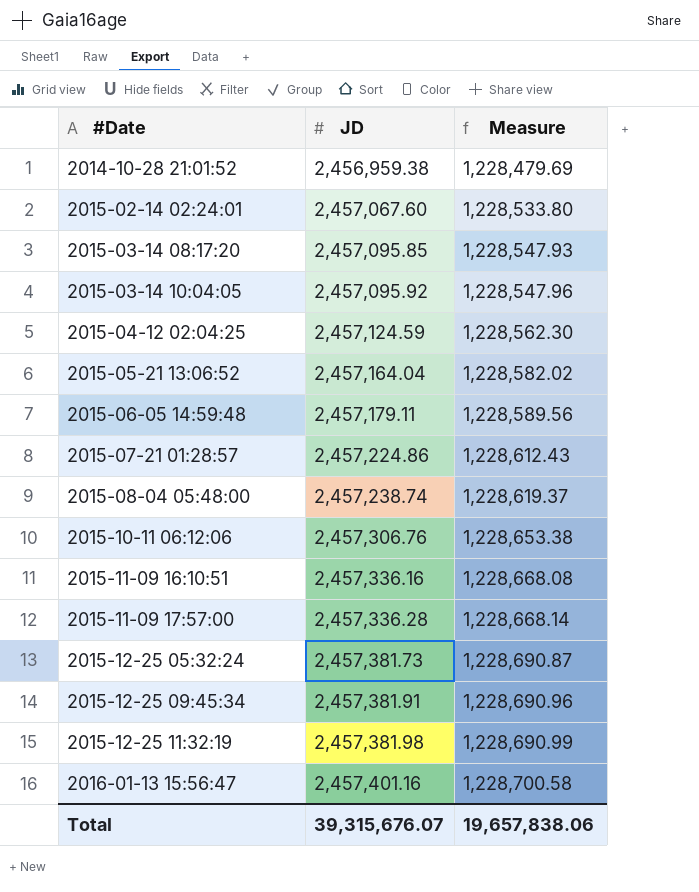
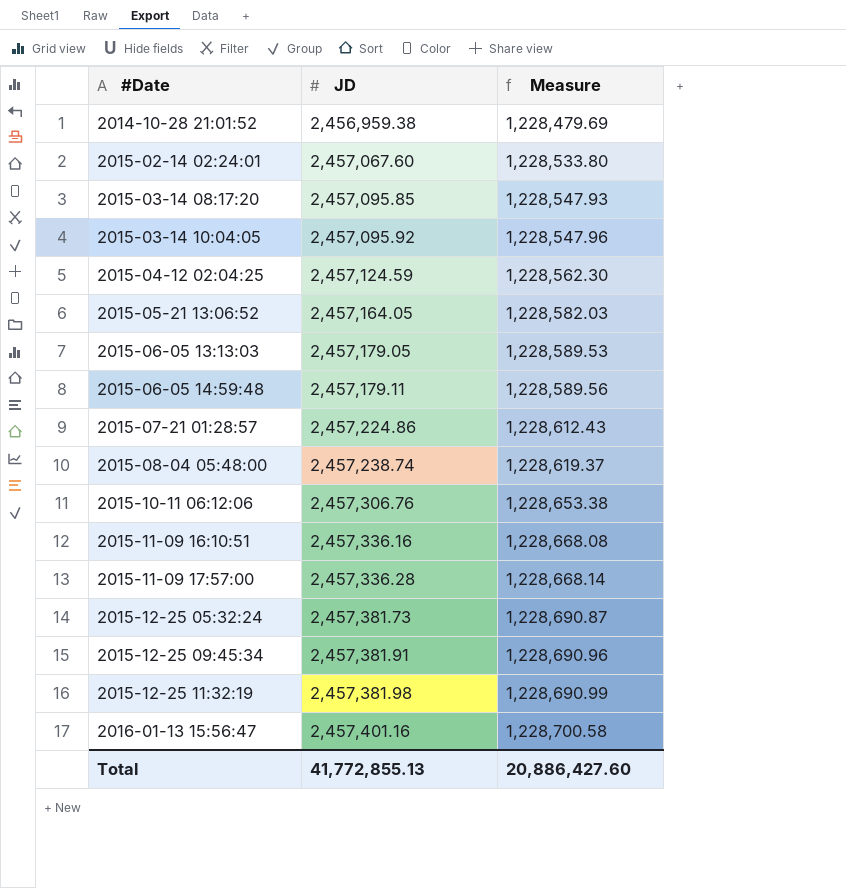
2015-05-21 13:06:52 | JD: 2,457,164.04 -> 2,457,164.05
2015-05-21 13:06:52 | Measure: 1,228,582.02 -> 1,228,582.03
row 2015-06-05 13:13:03: none -> 2,457,179.05 | 1,228,589.53
Total | JD: 39,315,676.07 -> 41,772,855.13
Total | Measure: 19,657,838.06 -> 20,886,427.60

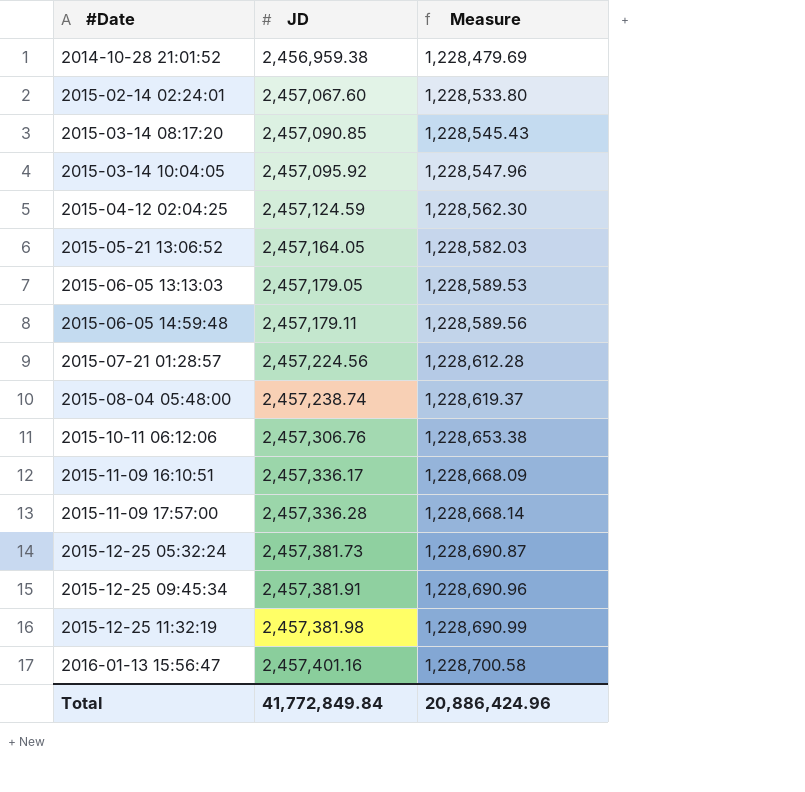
2015-03-14 08:17:20 | JD: 2,457,095.85 -> 2,457,090.85
2015-03-14 08:17:20 | Measure: 1,228,547.93 -> 1,228,545.43
2015-07-21 01:28:57 | JD: 2,457,224.86 -> 2,457,224.56
2015-07-21 01:28:57 | Measure: 1,228,612.43 -> 1,228,612.28
2015-11-09 16:10:51 | JD: 2,457,336.16 -> 2,457,336.17
2015-11-09 16:10:51 | Measure: 1,228,668.08 -> 1,228,668.09
Total | JD: 41,772,855.13 -> 41,772,849.84
Total | Measure: 20,886,427.60 -> 20,886,424.96

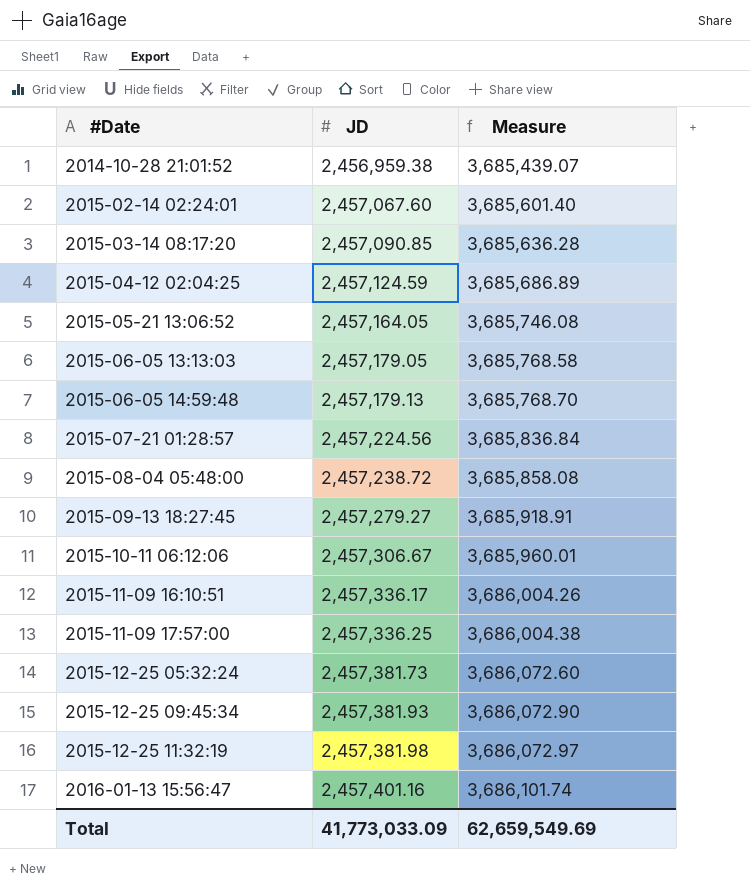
column Measure | formula: [JD] * 0.5 -> [JD] * 1.5
row 2015-03-14 10:04:05: 2,457,095.92 | 1,228,547.96 -> none
2015-06-05 14:59:48 | JD: 2,457,179.11 -> 2,457,179.13
2015-08-04 05:48:00 | JD: 2,457,238.74 -> 2,457,238.72
row 2015-09-13 18:27:45: none -> 2,457,279.27 | 3,685,918.91
2015-10-11 06:12:06 | JD: 2,457,306.76 -> 2,457,306.67
2015-11-09 17:57:00 | JD: 2,457,336.28 -> 2,457,336.25
2015-12-25 09:45:34 | JD: 2,457,381.91 -> 2,457,381.93
Total | JD: 41,772,849.84 -> 41,773,033.09
Total | Measure: 20,886,424.96 -> 62,659,549.69

